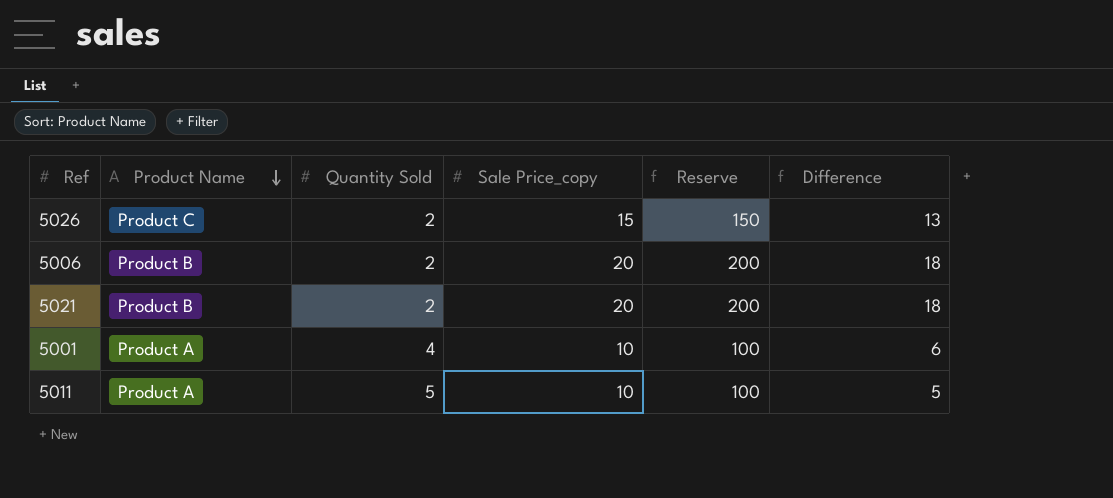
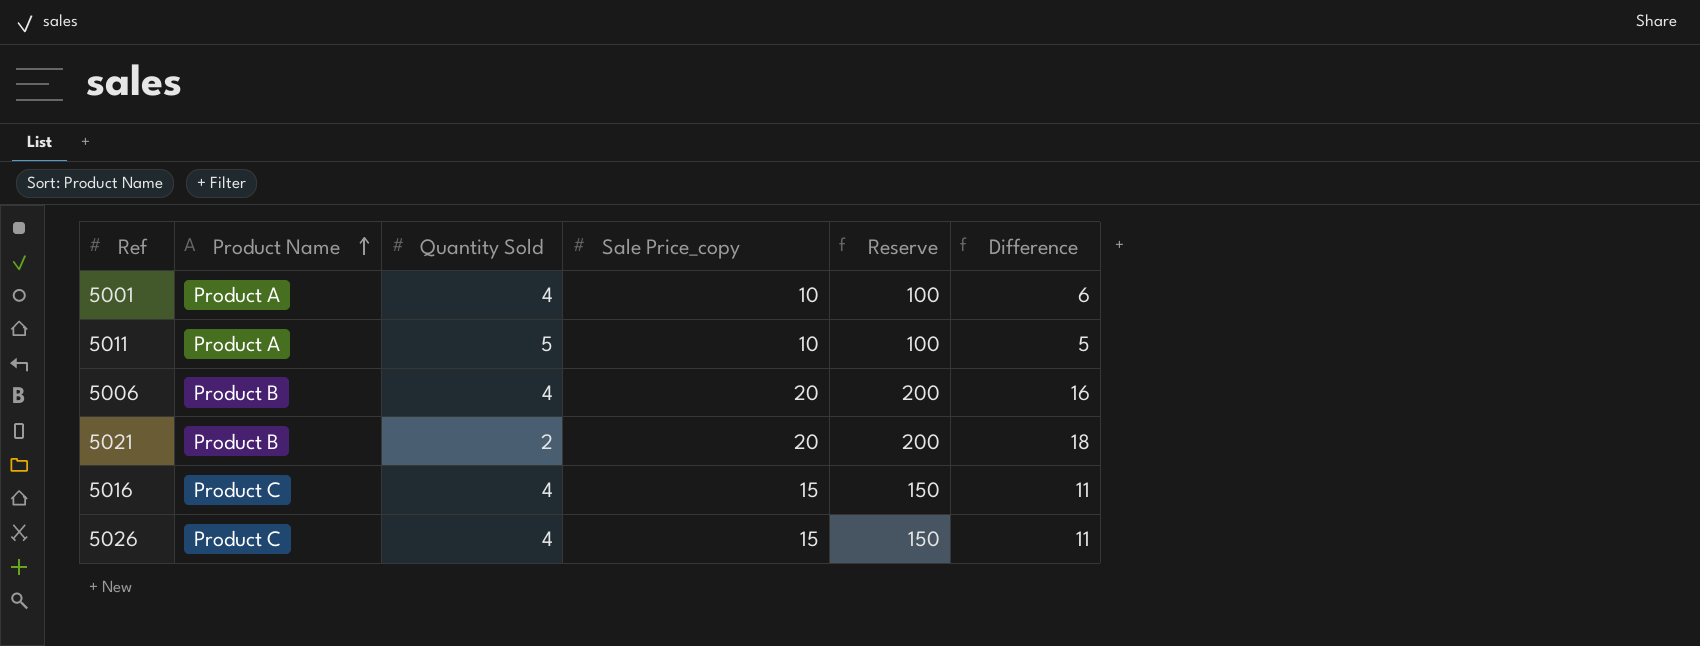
row order: Product Name descending -> Product Name ascending
5006 | Quantity Sold: 2 -> 4
5006 | Difference: 18 -> 16
row 5016: none -> Product C | 4 | 15 | 150 | 11
5026 | Quantity Sold: 2 -> 4
5026 | Difference: 13 -> 11

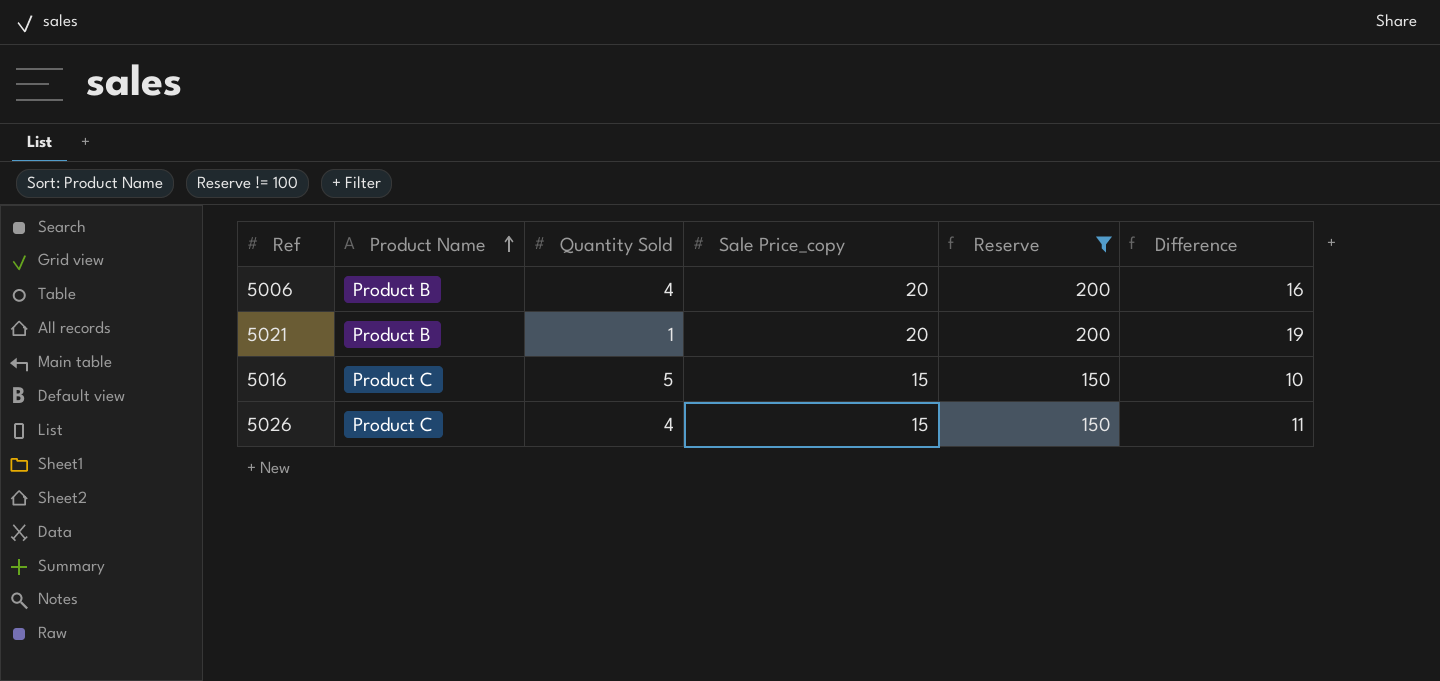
filter: none -> Reserve != 100
5021 | Quantity Sold: 2 -> 1
5021 | Difference: 18 -> 19
5016 | Quantity Sold: 4 -> 5
5016 | Difference: 11 -> 10

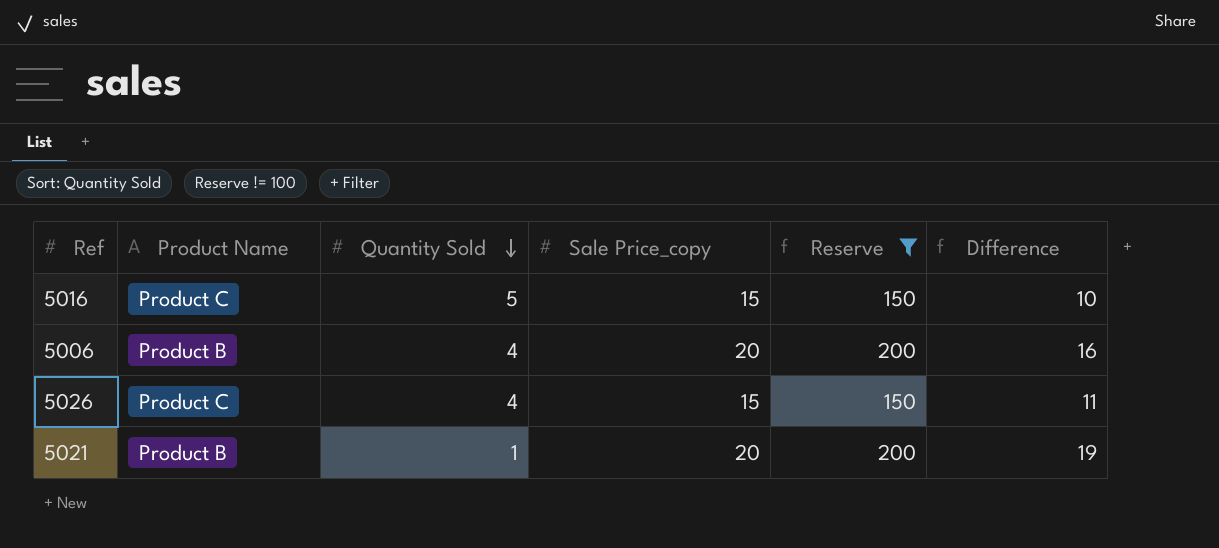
row order: Product Name ascending -> Quantity Sold descending

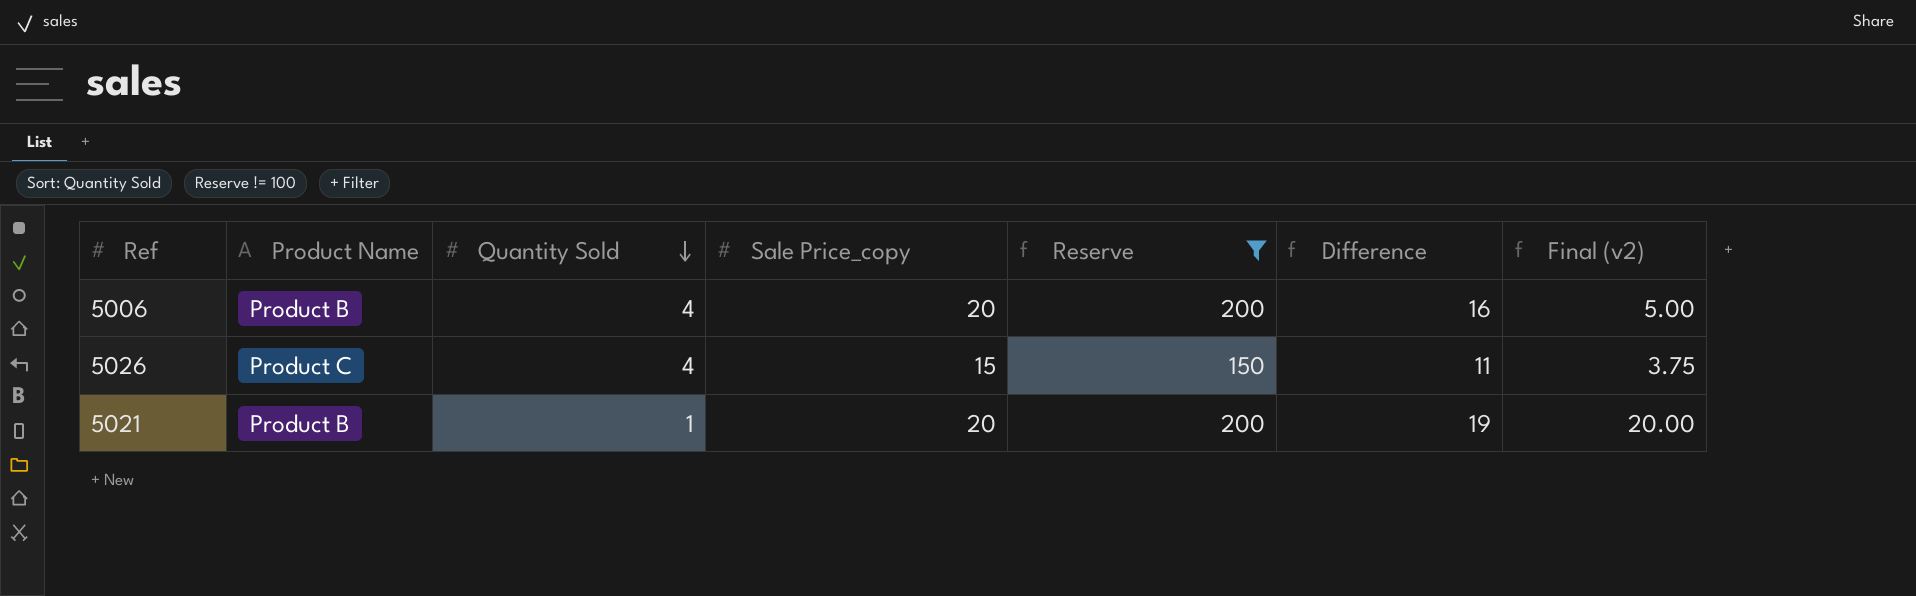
column Final (v2) | formula: none -> [Sale Price_copy] / [Quantity Sold]
row 5016: Product C | 5 | 15 | 150 | 10 -> none

